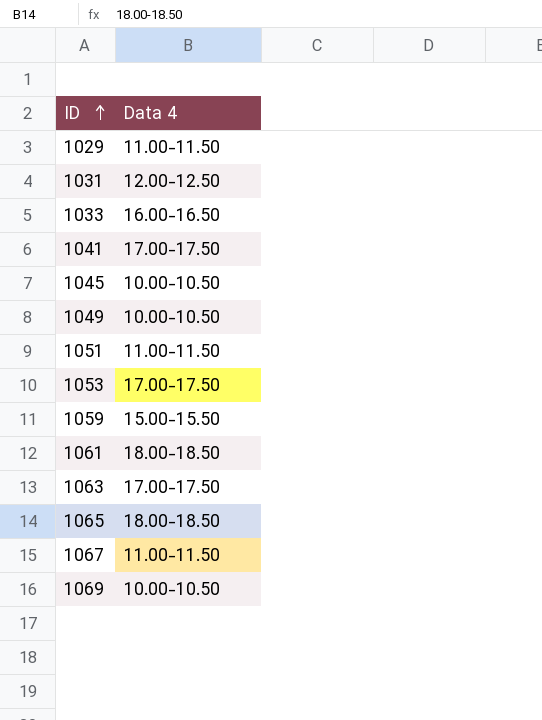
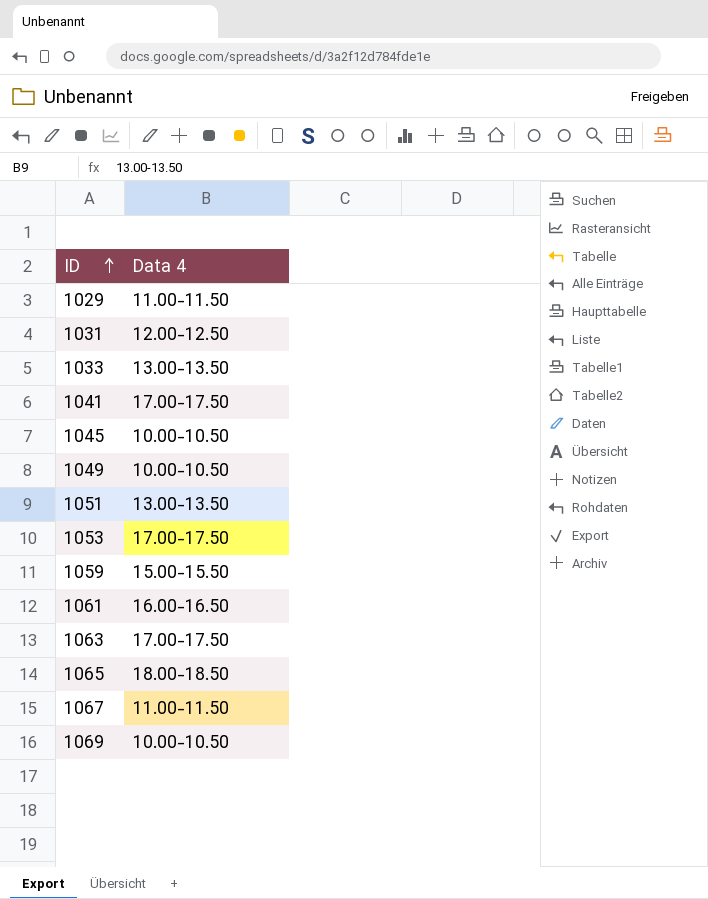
1033 | Data 4: 16.00-16.50 -> 13.00-13.50
1051 | Data 4: 11.00-11.50 -> 13.00-13.50
1061 | Data 4: 18.00-18.50 -> 16.00-16.50

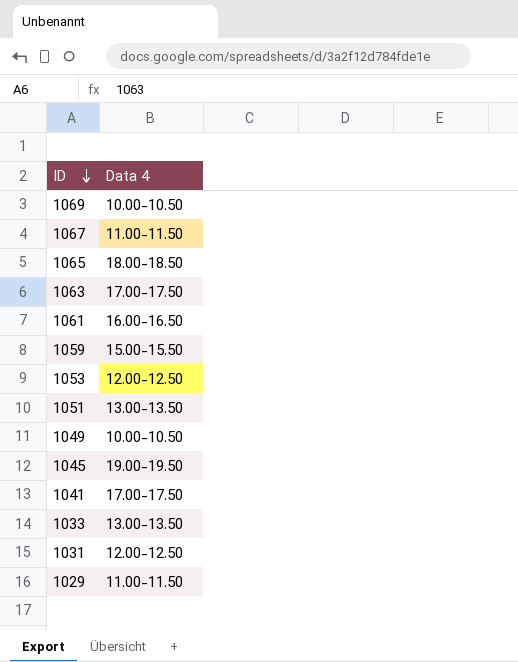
row order: ID ascending -> ID descending
1053 | Data 4: 17.00-17.50 -> 12.00-12.50
1045 | Data 4: 10.00-10.50 -> 19.00-19.50

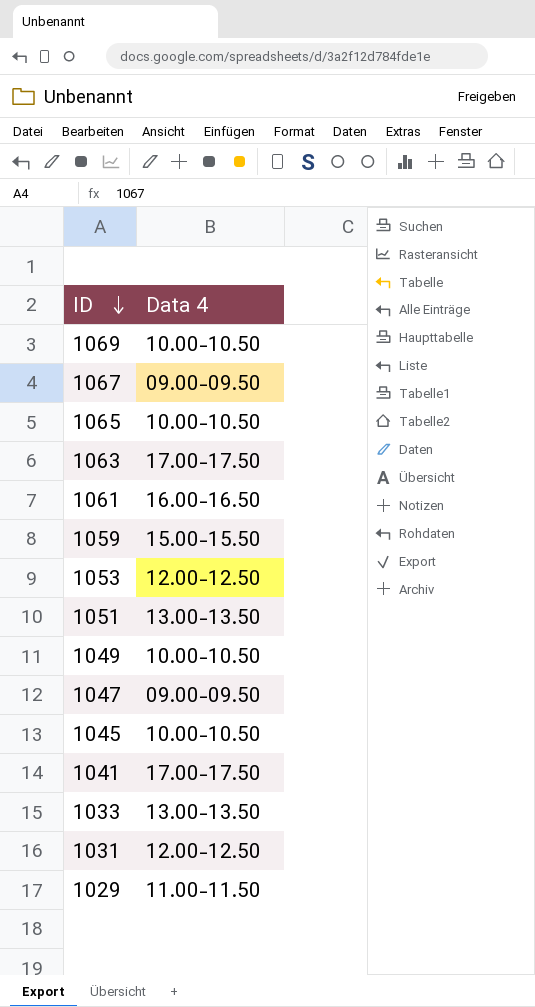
1067 | Data 4: 11.00-11.50 -> 09.00-09.50
1065 | Data 4: 18.00-18.50 -> 10.00-10.50
row 1047: none -> 09.00-09.50
1045 | Data 4: 19.00-19.50 -> 10.00-10.50

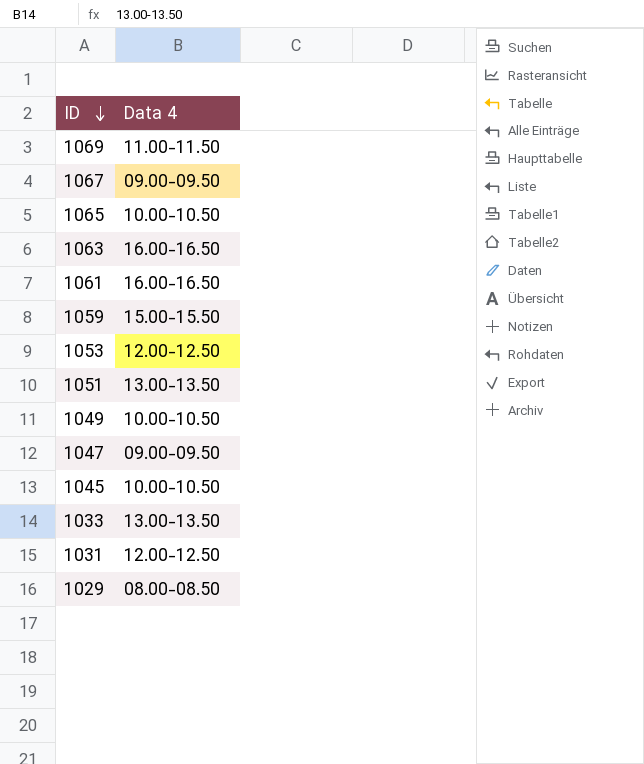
row 1041: 17.00-17.50 -> none
1069 | Data 4: 10.00-10.50 -> 11.00-11.50
1063 | Data 4: 17.00-17.50 -> 16.00-16.50
1029 | Data 4: 11.00-11.50 -> 08.00-08.50

